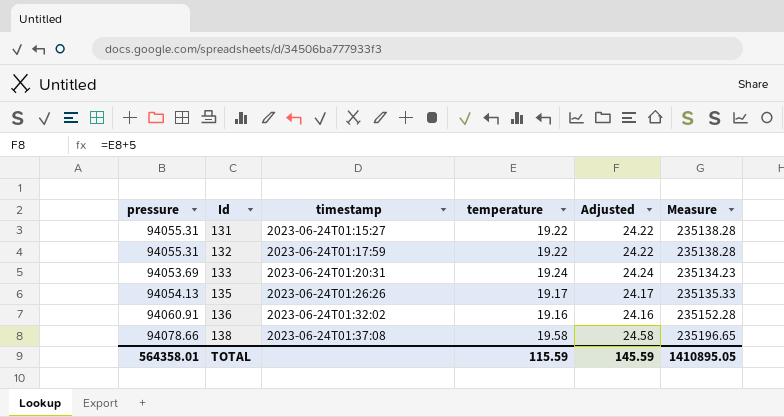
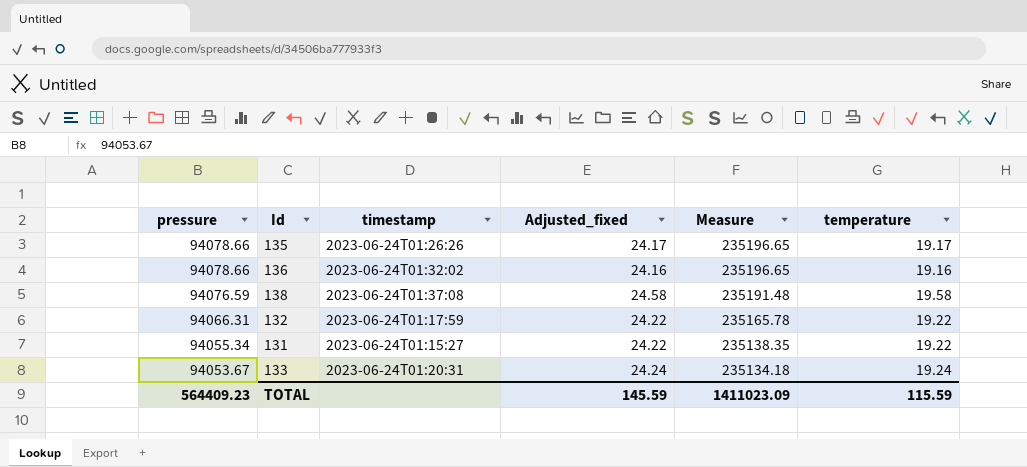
row order: Id ascending -> pressure descending
column name: Adjusted -> Adjusted_fixed
column temperature | position: 4 -> 6
135 | pressure: 94054.13 -> 94078.66
135 | Measure: 235135.33 -> 235196.65
136 | pressure: 94060.91 -> 94078.66
136 | Measure: 235152.28 -> 235196.65
138 | pressure: 94078.66 -> 94076.59
138 | Measure: 235196.65 -> 235191.48
132 | pressure: 94055.31 -> 94066.31
132 | Measure: 235138.28 -> 235165.78
131 | pressure: 94055.31 -> 94055.34
131 | Measure: 235138.28 -> 235138.35
133 | pressure: 94053.69 -> 94053.67
133 | Measure: 235134.23 -> 235134.18
TOTAL | pressure: 564358.01 -> 564409.23
TOTAL | Measure: 1410895.05 -> 1411023.09

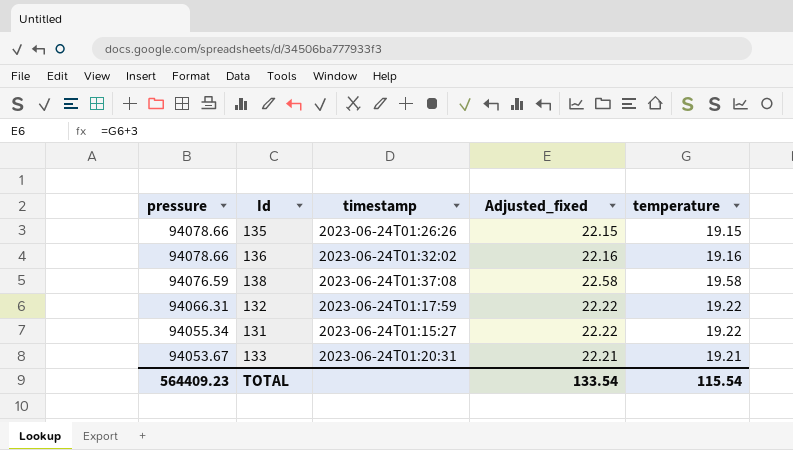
column Measure | formula: [pressure] * 2.5 -> none
column Adjusted_fixed | formula: [temperature] + 5 -> [temperature] + 3
135 | temperature: 19.17 -> 19.15
133 | temperature: 19.24 -> 19.21
TOTAL | Adjusted_fixed: 145.59 -> 133.54
TOTAL | temperature: 115.59 -> 115.54

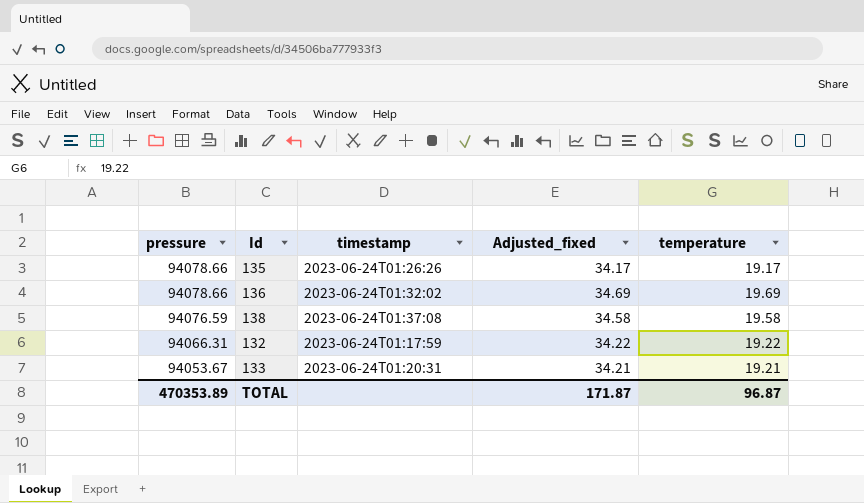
column Adjusted_fixed | formula: [temperature] + 3 -> [temperature] + 15
row 131: 94055.34 | 2023-06-24T01:15:27 | 22.22 | 19.22 -> none
135 | temperature: 19.15 -> 19.17
136 | temperature: 19.16 -> 19.69
TOTAL | pressure: 564409.23 -> 470353.89
TOTAL | Adjusted_fixed: 133.54 -> 171.87
TOTAL | temperature: 115.54 -> 96.87

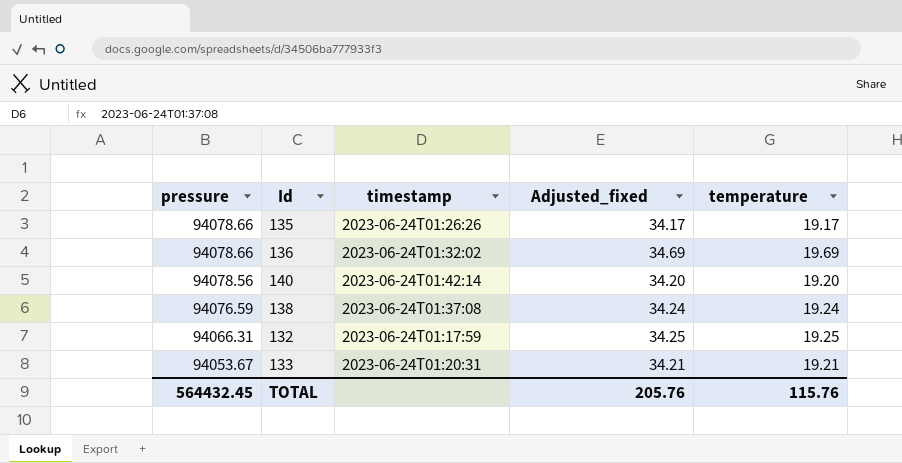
row 140: none -> 94078.56 | 2023-06-24T01:42:14 | 34.20 | 19.20
138 | Adjusted_fixed: 34.58 -> 34.24
138 | temperature: 19.58 -> 19.24
132 | Adjusted_fixed: 34.22 -> 34.25
132 | temperature: 19.22 -> 19.25
TOTAL | pressure: 470353.89 -> 564432.45
TOTAL | Adjusted_fixed: 171.87 -> 205.76
TOTAL | temperature: 96.87 -> 115.76

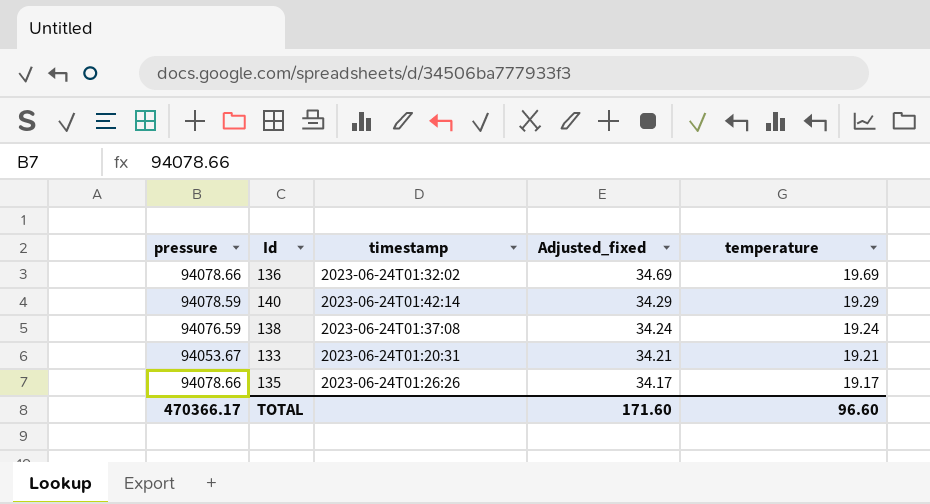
row order: pressure descending -> Adjusted_fixed descending
row 132: 94066.31 | 2023-06-24T01:17:59 | 34.25 | 19.25 -> none
140 | pressure: 94078.56 -> 94078.59
140 | Adjusted_fixed: 34.20 -> 34.29
140 | temperature: 19.20 -> 19.29
TOTAL | pressure: 564432.45 -> 470366.17
TOTAL | Adjusted_fixed: 205.76 -> 171.60
TOTAL | temperature: 115.76 -> 96.60

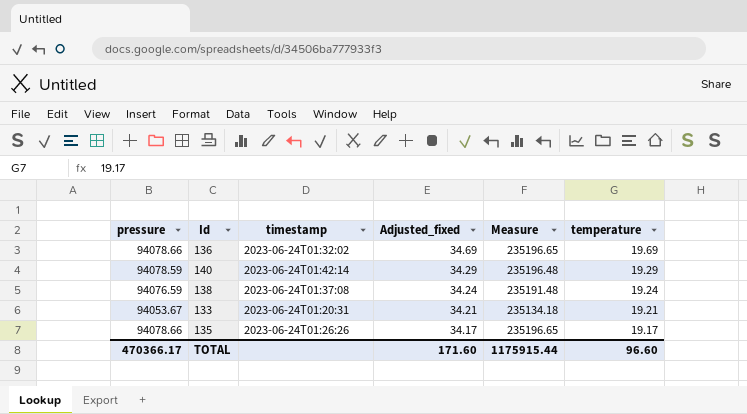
column Measure | formula: none -> [pressure] * 2.5

